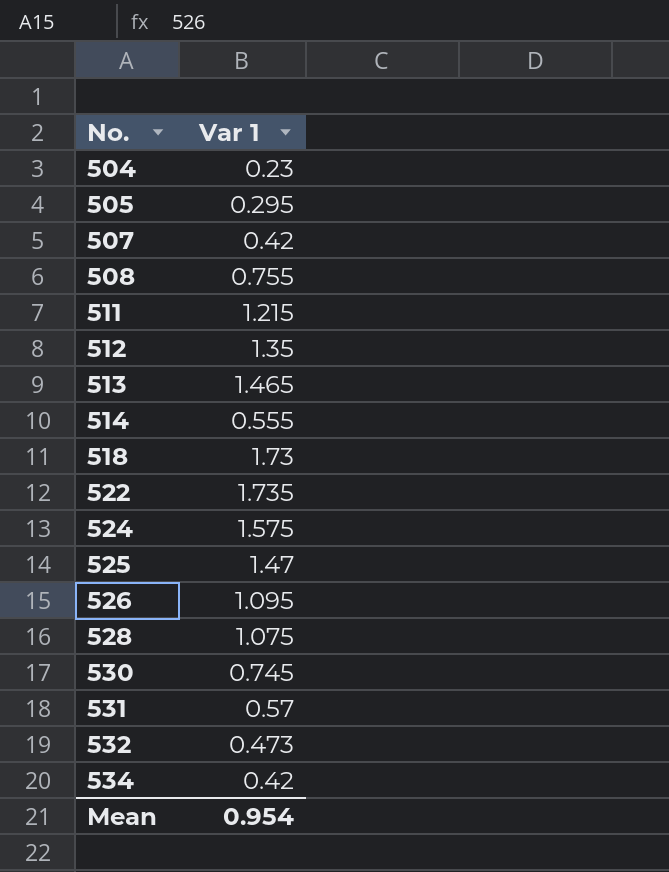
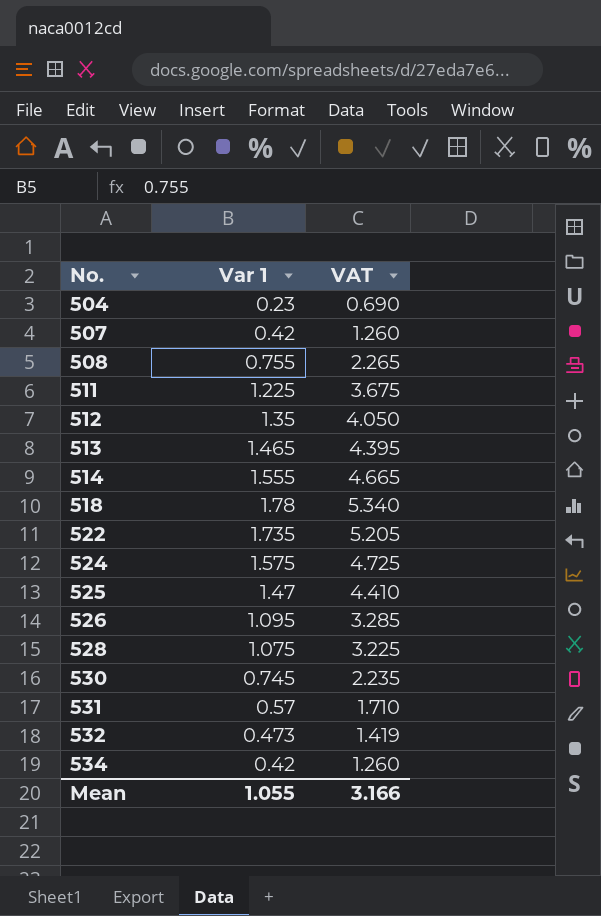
column VAT | formula: none -> [Var 1] * 3
row 505: 0.295 -> none
511 | Var 1: 1.215 -> 1.225
514 | Var 1: 0.555 -> 1.555
518 | Var 1: 1.73 -> 1.78
Mean | Var 1: 0.954 -> 1.055

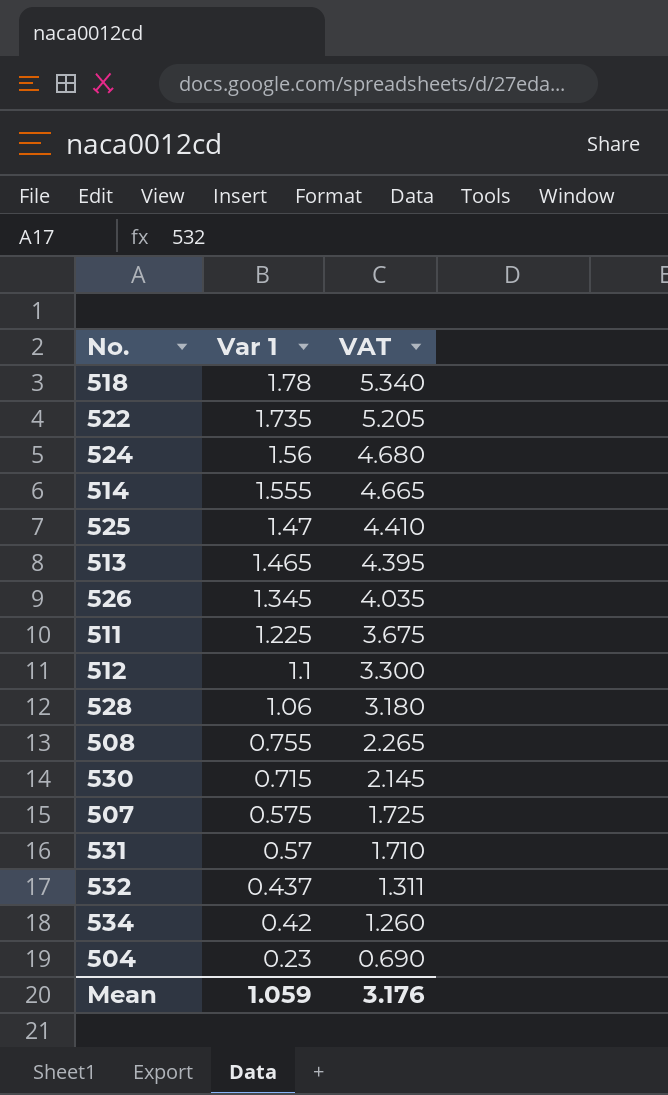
row order: No. ascending -> Var 1 descending
524 | Var 1: 1.575 -> 1.56
524 | VAT: 4.725 -> 4.680
526 | Var 1: 1.095 -> 1.345
526 | VAT: 3.285 -> 4.035
512 | Var 1: 1.35 -> 1.1
512 | VAT: 4.050 -> 3.300
528 | Var 1: 1.075 -> 1.06
528 | VAT: 3.225 -> 3.180
530 | Var 1: 0.745 -> 0.715
530 | VAT: 2.235 -> 2.145
507 | Var 1: 0.42 -> 0.575
507 | VAT: 1.260 -> 1.725
532 | Var 1: 0.473 -> 0.437
532 | VAT: 1.419 -> 1.311
Mean | Var 1: 1.055 -> 1.059
Mean | VAT: 3.166 -> 3.176

